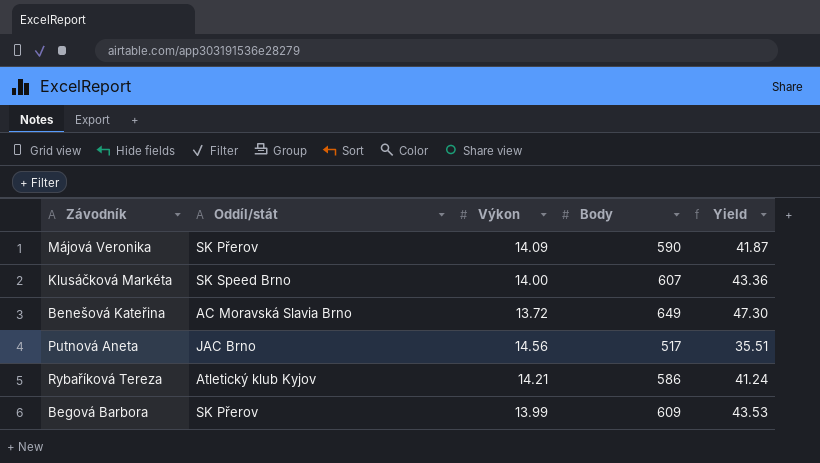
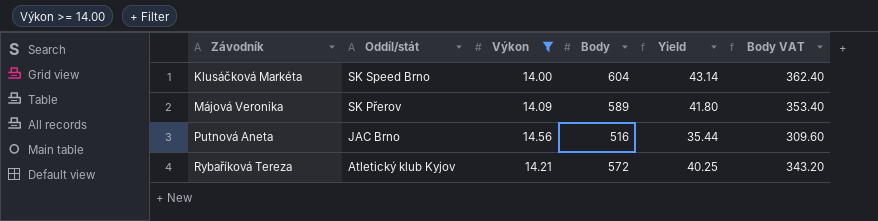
filter: none -> Výkon >= 14.00
row order: none -> Závodník ascending
column Body VAT | formula: none -> [Body] * 0.6
Klusáčková Markéta | Body: 607 -> 604
Klusáčková Markéta | Yield: 43.36 -> 43.14
Májová Veronika | Body: 590 -> 589
Májová Veronika | Yield: 41.87 -> 41.80
Putnová Aneta | Body: 517 -> 516
Putnová Aneta | Yield: 35.51 -> 35.44
Rybaříková Tereza | Body: 586 -> 572
Rybaříková Tereza | Yield: 41.24 -> 40.25

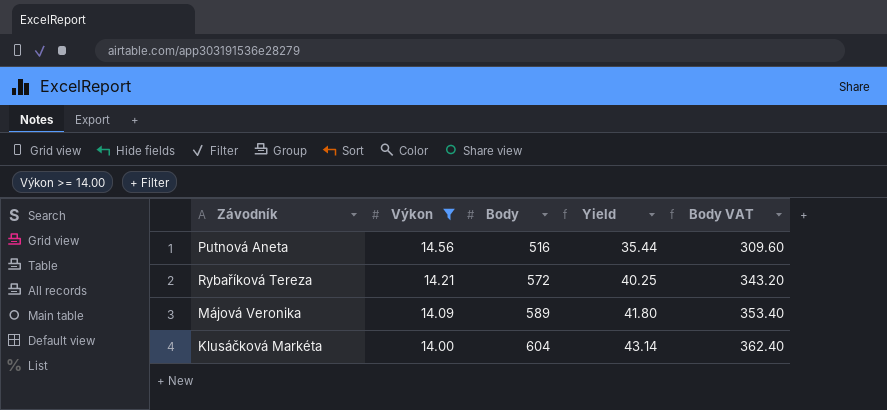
row order: Závodník ascending -> Výkon descending
column Oddíl/stát | position: 2 -> none

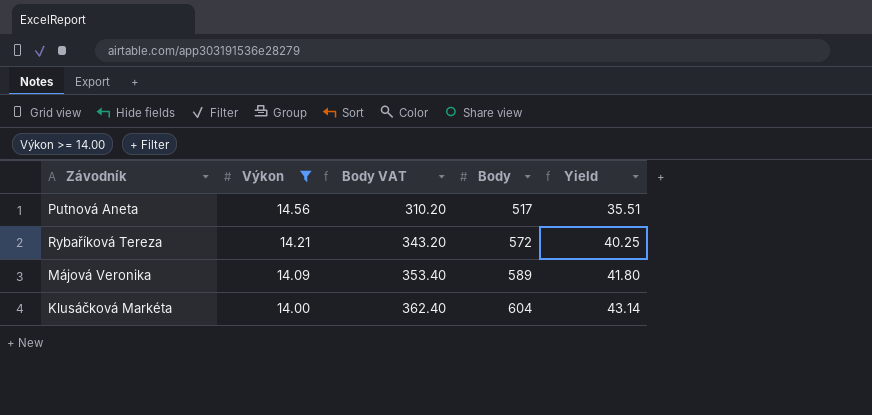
column Body VAT | position: 5 -> 3
Putnová Aneta | Body VAT: 309.60 -> 310.20
Putnová Aneta | Body: 516 -> 517
Putnová Aneta | Yield: 35.44 -> 35.51

